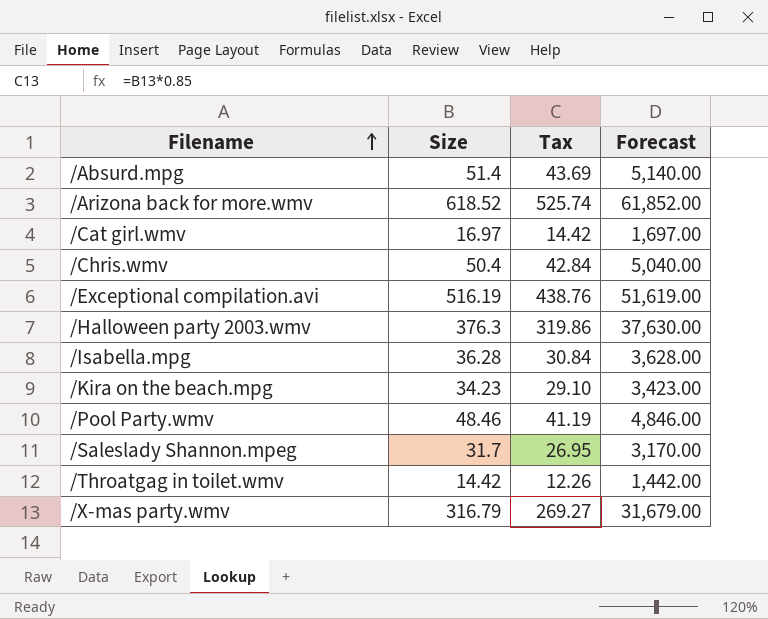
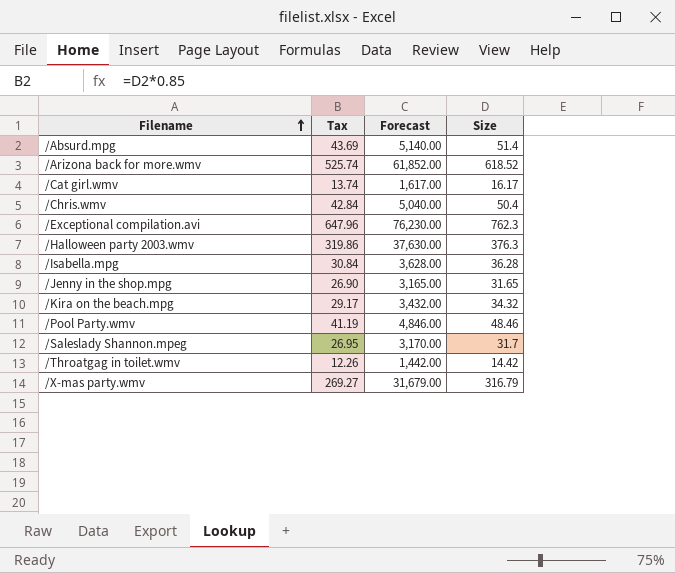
column Size | position: 2 -> 4
/Cat girl.wmv | Tax: 14.42 -> 13.74
/Cat girl.wmv | Forecast: 1,697.00 -> 1,617.00
/Cat girl.wmv | Size: 16.97 -> 16.17
/Exceptional compilation.avi | Tax: 438.76 -> 647.96
/Exceptional compilation.avi | Forecast: 51,619.00 -> 76,230.00
/Exceptional compilation.avi | Size: 516.19 -> 762.3
row /Jenny in the shop.mpg: none -> 26.90 | 3,165.00 | 31.65
/Kira on the beach.mpg | Tax: 29.10 -> 29.17
/Kira on the beach.mpg | Forecast: 3,423.00 -> 3,432.00
/Kira on the beach.mpg | Size: 34.23 -> 34.32

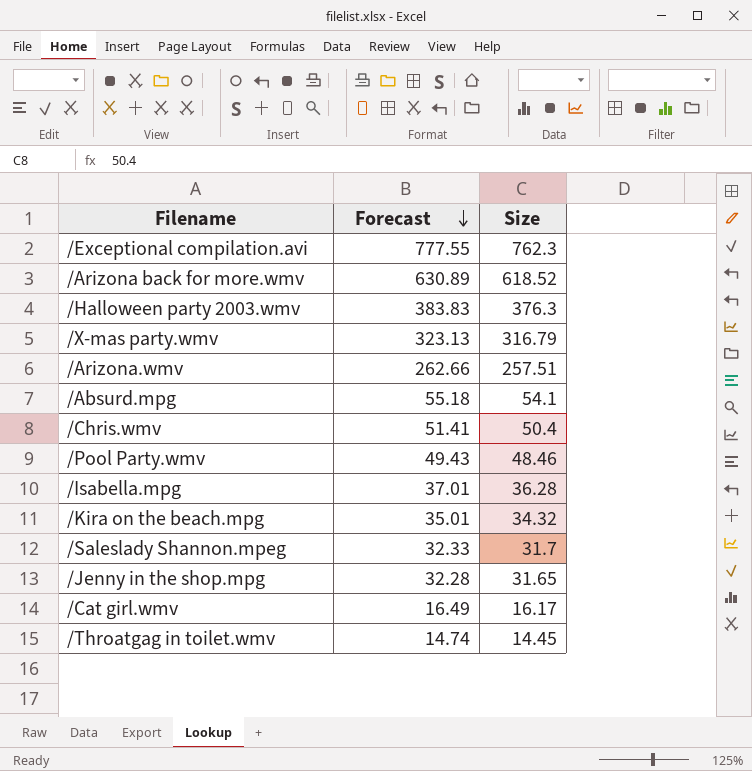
row order: Filename ascending -> Forecast descending
column Tax | formula: [Size] * 0.85 -> none
column Forecast | formula: [Size] * 100 -> [Size] * 1.02
row /Arizona.wmv: none -> 262.66 | 257.51
/Absurd.mpg | Size: 51.4 -> 54.1
/Throatgag in toilet.wmv | Size: 14.42 -> 14.45

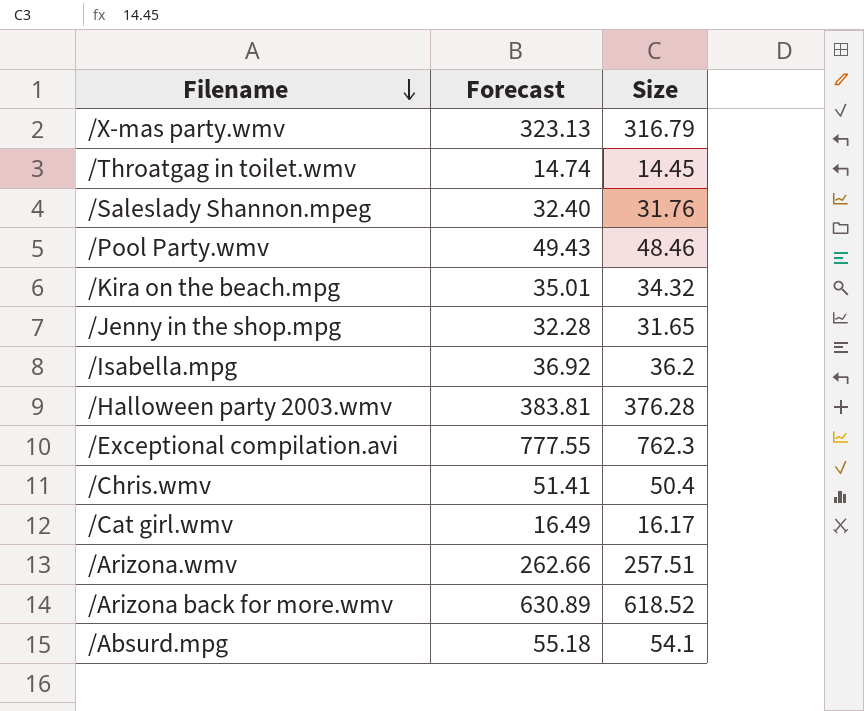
row order: Forecast descending -> Filename descending
/Saleslady Shannon.mpeg | Forecast: 32.33 -> 32.40
/Saleslady Shannon.mpeg | Size: 31.7 -> 31.76
/Isabella.mpg | Forecast: 37.01 -> 36.92
/Isabella.mpg | Size: 36.28 -> 36.2
/Halloween party 2003.wmv | Forecast: 383.83 -> 383.81
/Halloween party 2003.wmv | Size: 376.3 -> 376.28

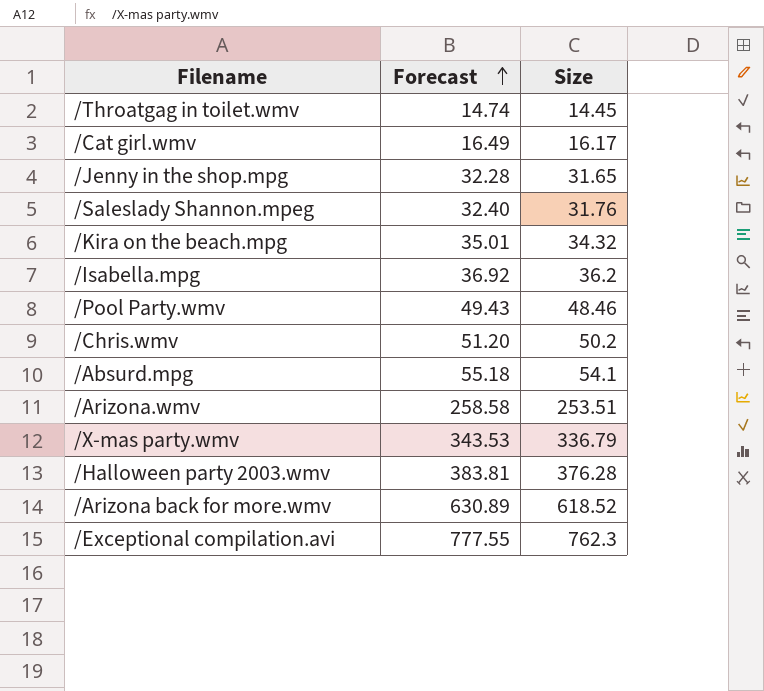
row order: Filename descending -> Forecast ascending
/Chris.wmv | Forecast: 51.41 -> 51.20
/Chris.wmv | Size: 50.4 -> 50.2
/Arizona.wmv | Forecast: 262.66 -> 258.58
/Arizona.wmv | Size: 257.51 -> 253.51
/X-mas party.wmv | Forecast: 323.13 -> 343.53
/X-mas party.wmv | Size: 316.79 -> 336.79

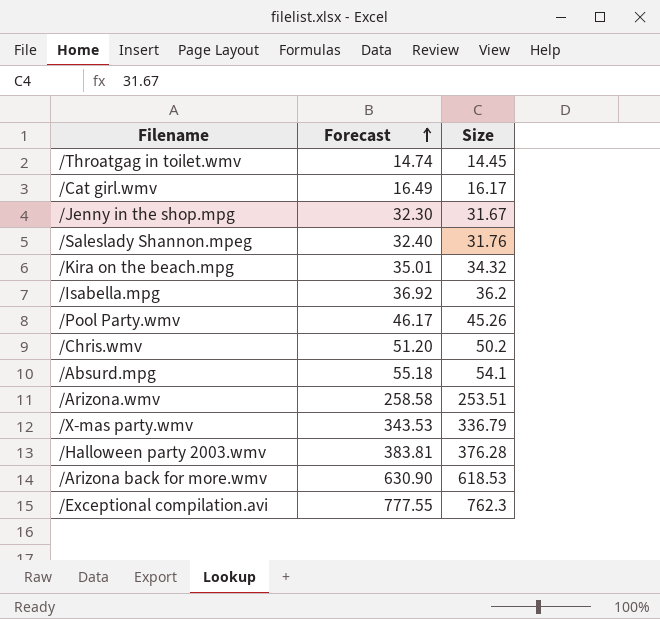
/Jenny in the shop.mpg | Forecast: 32.28 -> 32.30
/Jenny in the shop.mpg | Size: 31.65 -> 31.67
/Pool Party.wmv | Forecast: 49.43 -> 46.17
/Pool Party.wmv | Size: 48.46 -> 45.26
/Arizona back for more.wmv | Forecast: 630.89 -> 630.90
/Arizona back for more.wmv | Size: 618.52 -> 618.53

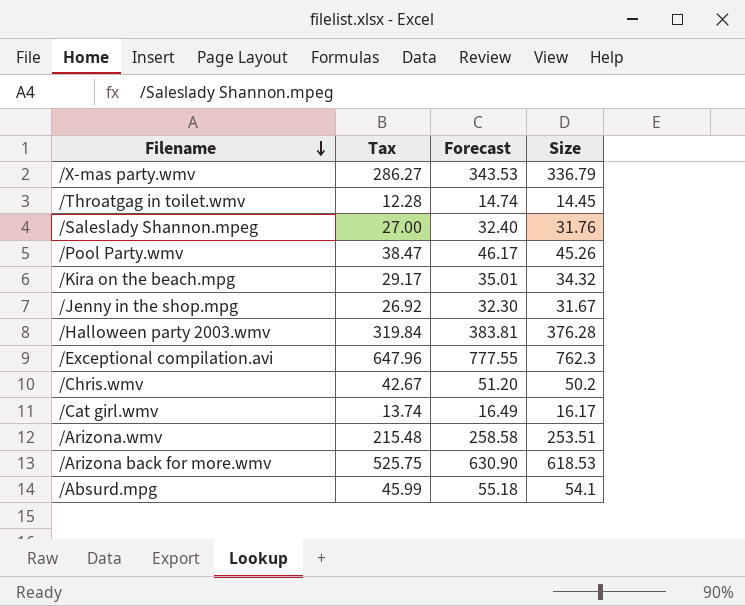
row order: Forecast ascending -> Filename descending
column Tax | formula: none -> [Size] * 0.85
row /Isabella.mpg: 36.92 | 36.2 -> none

